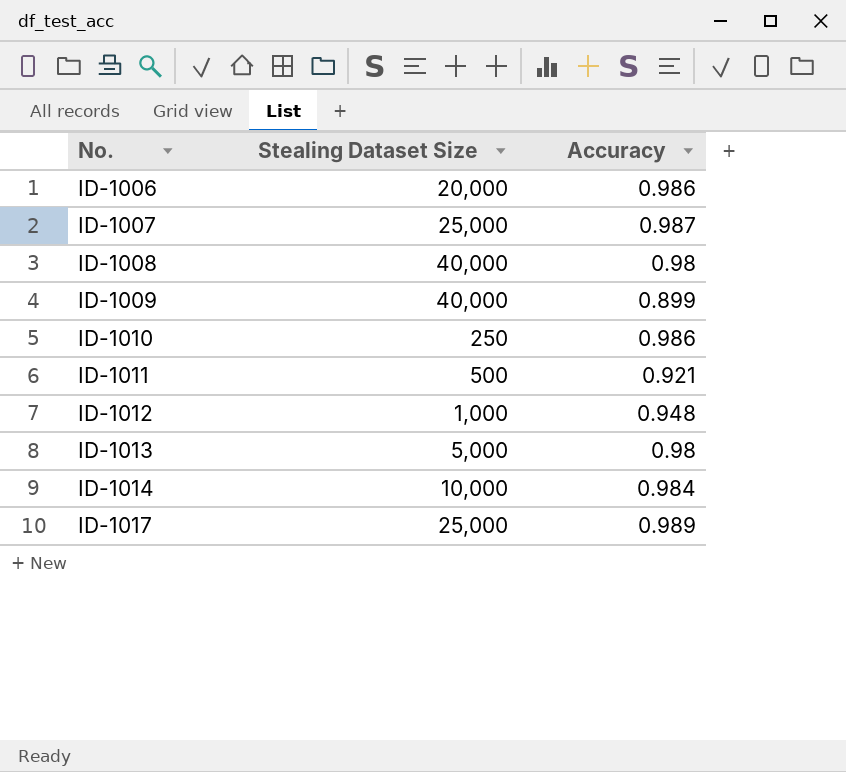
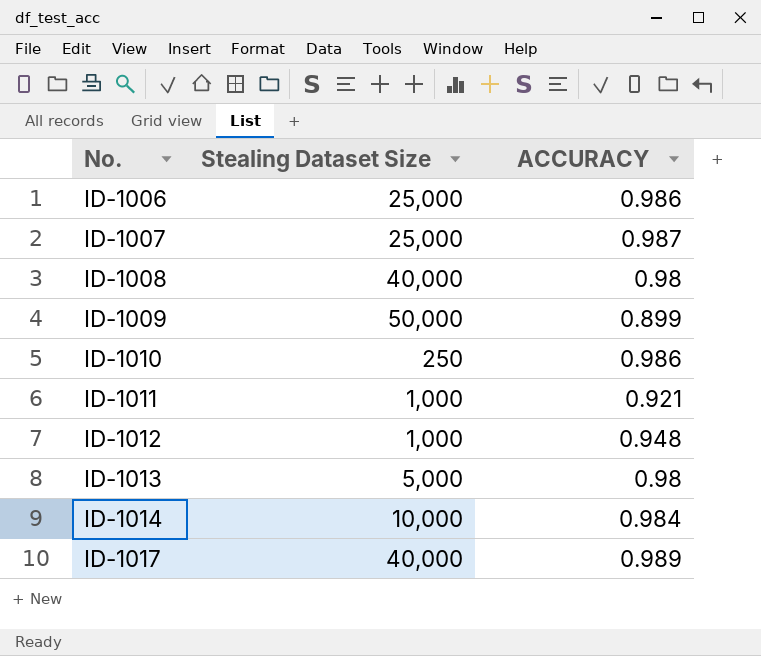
column name: Accuracy -> ACCURACY
ID-1006 | Stealing Dataset Size: 20,000 -> 25,000
ID-1009 | Stealing Dataset Size: 40,000 -> 50,000
ID-1011 | Stealing Dataset Size: 500 -> 1,000
ID-1017 | Stealing Dataset Size: 25,000 -> 40,000

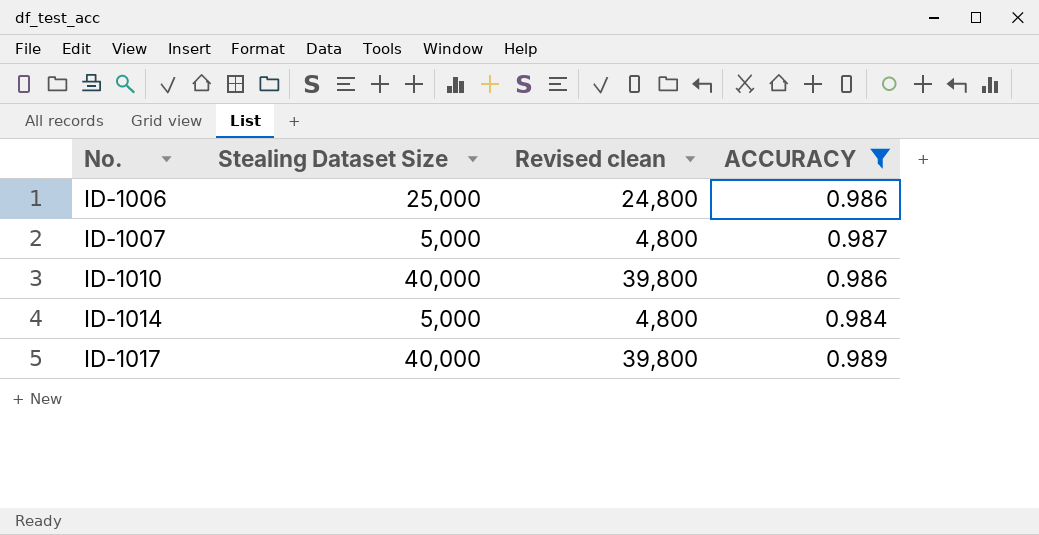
filter: none -> ACCURACY >= 0.984
column Revised clean | formula: none -> [Stealing Dataset Size] - 200
ID-1007 | Stealing Dataset Size: 25,000 -> 5,000
ID-1010 | Stealing Dataset Size: 250 -> 40,000
ID-1014 | Stealing Dataset Size: 10,000 -> 5,000

